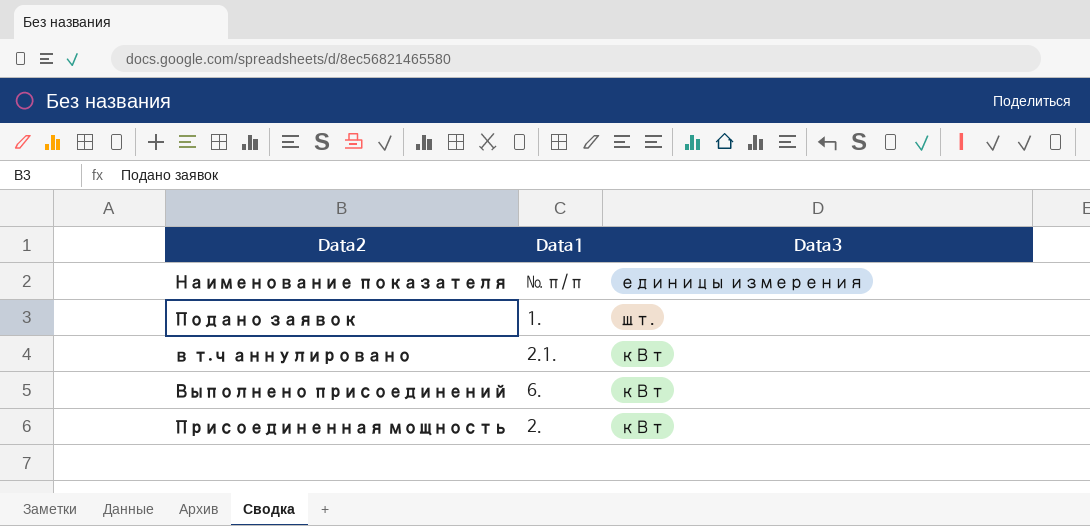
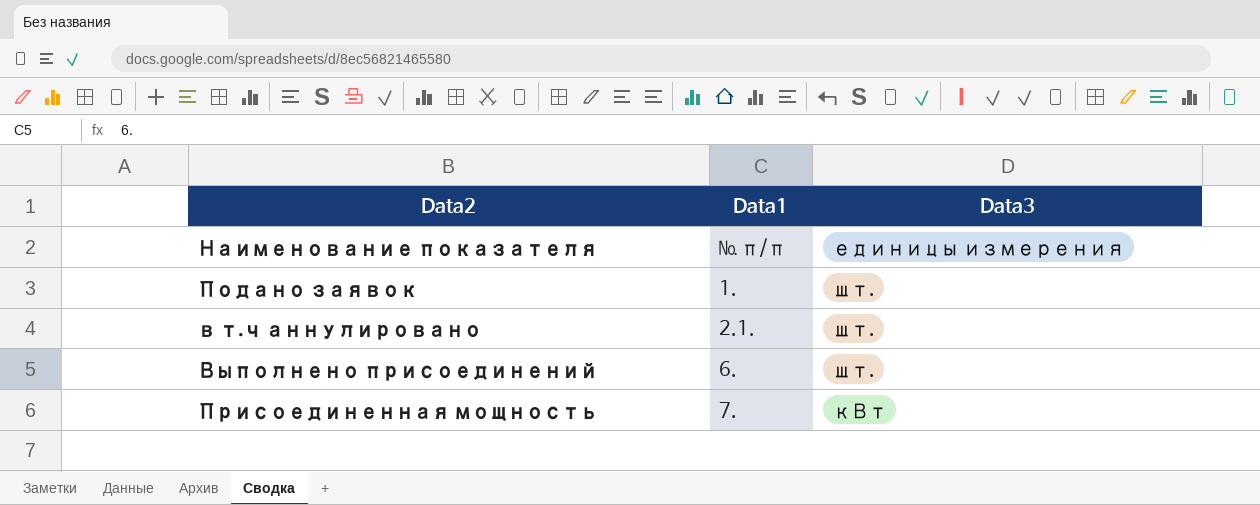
в т.ч аннулировано | Data3: кВт -> шт.
Выполнено присоединений | Data3: кВт -> шт.
Присоединенная мощность | Data1: 2. -> 7.

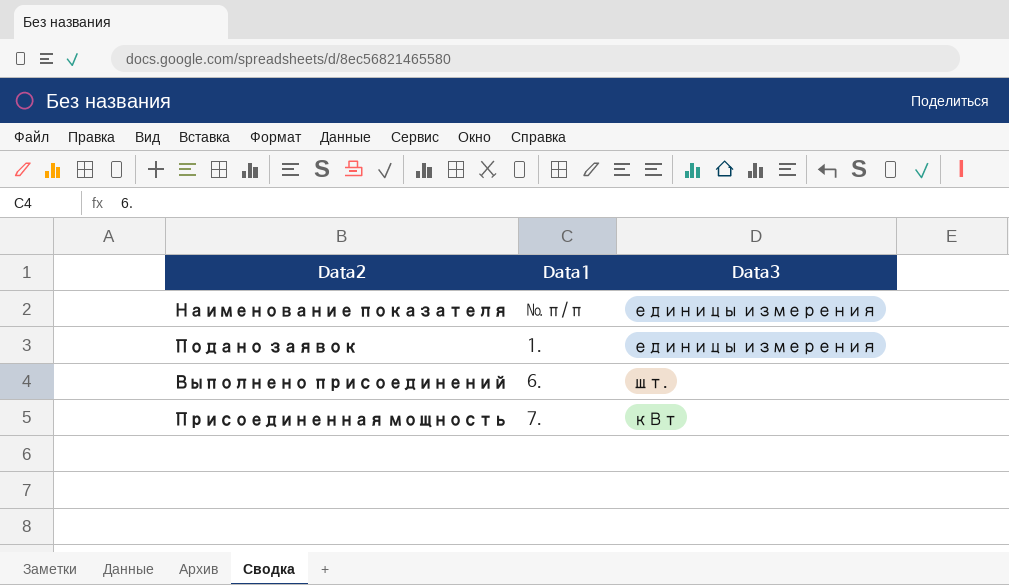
row в т.ч аннулировано: 2.1. | шт. -> none
Подано заявок | Data3: шт. -> единицы измерения

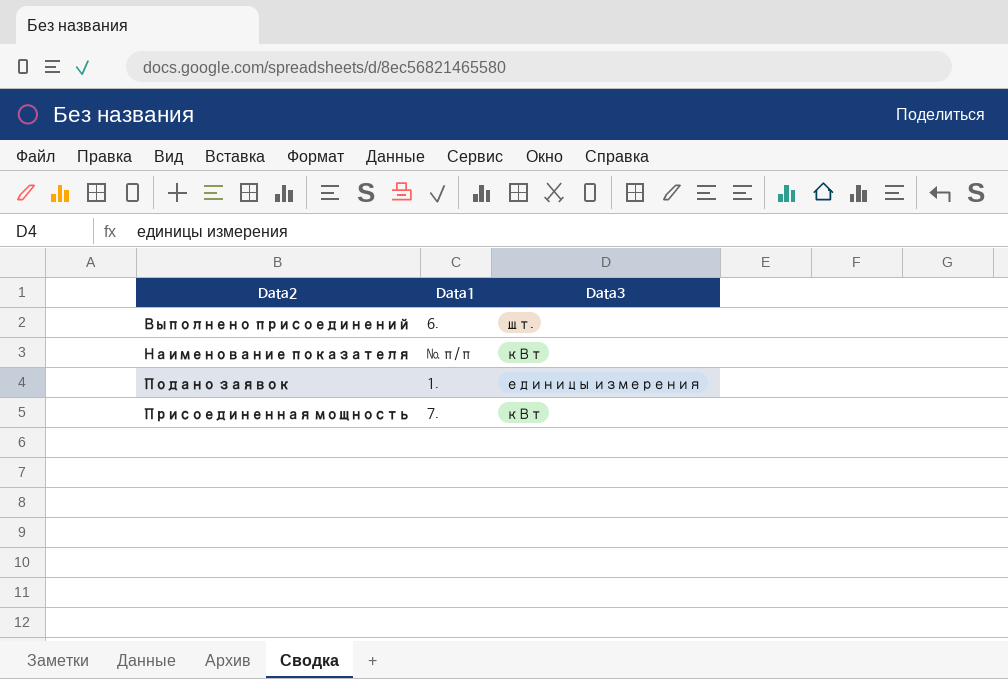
row order: none -> Data2 ascending
Наименование показателя | Data3: единицы измерения -> кВт

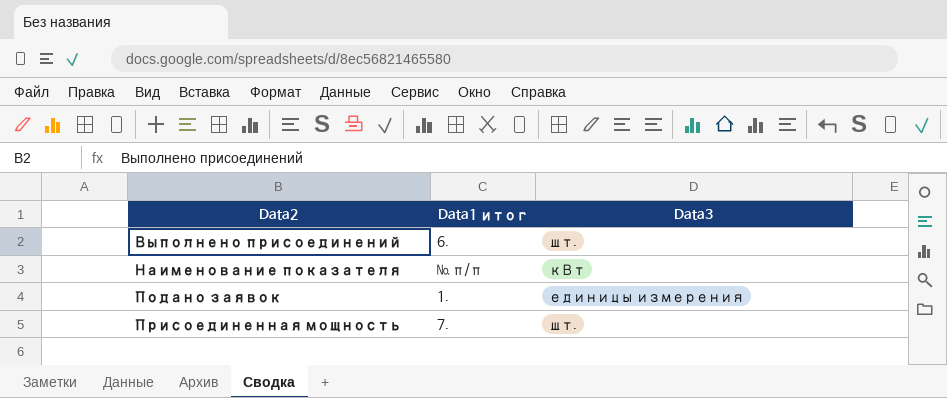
column name: Data1 -> Data1 итог
Присоединенная мощность | Data3: кВт -> шт.

